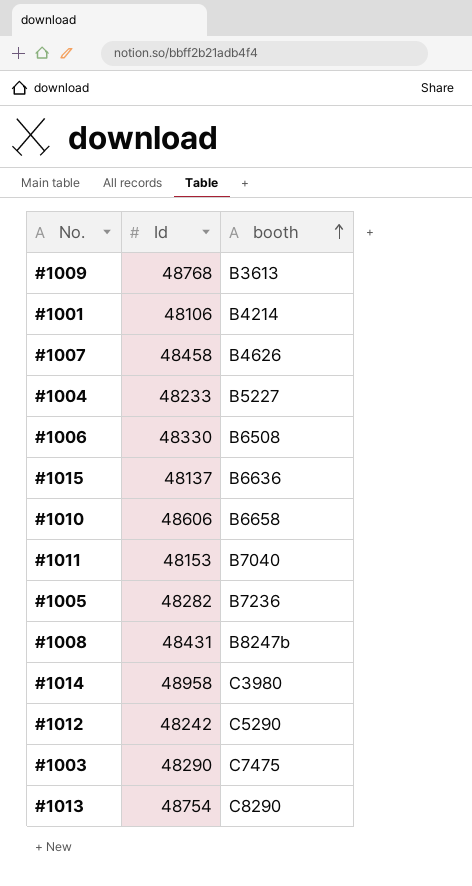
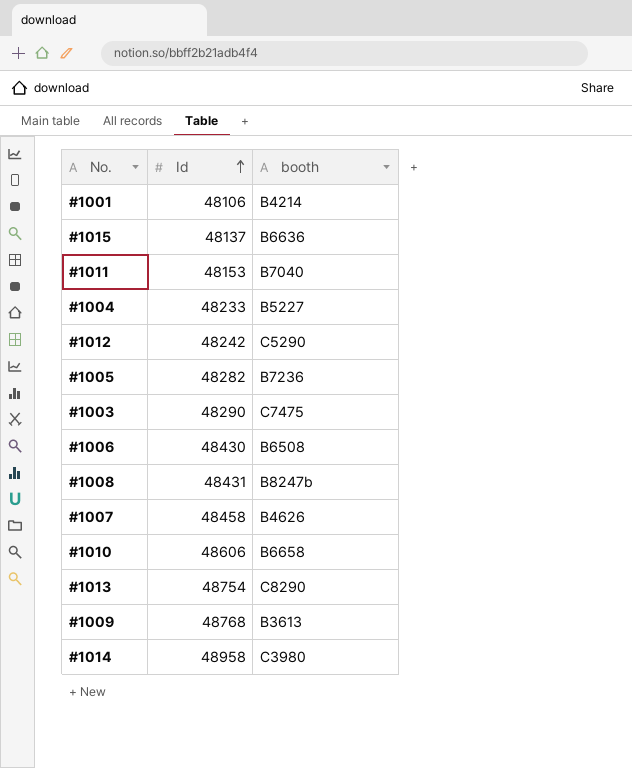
row order: booth ascending -> Id ascending
#1006 | Id: 48330 -> 48430

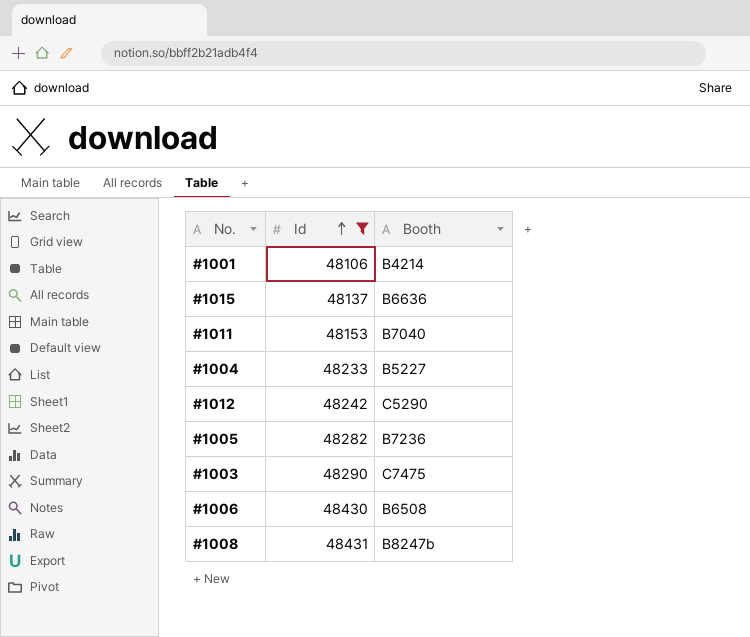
filter: none -> Id <= 48431
column name: booth -> Booth

